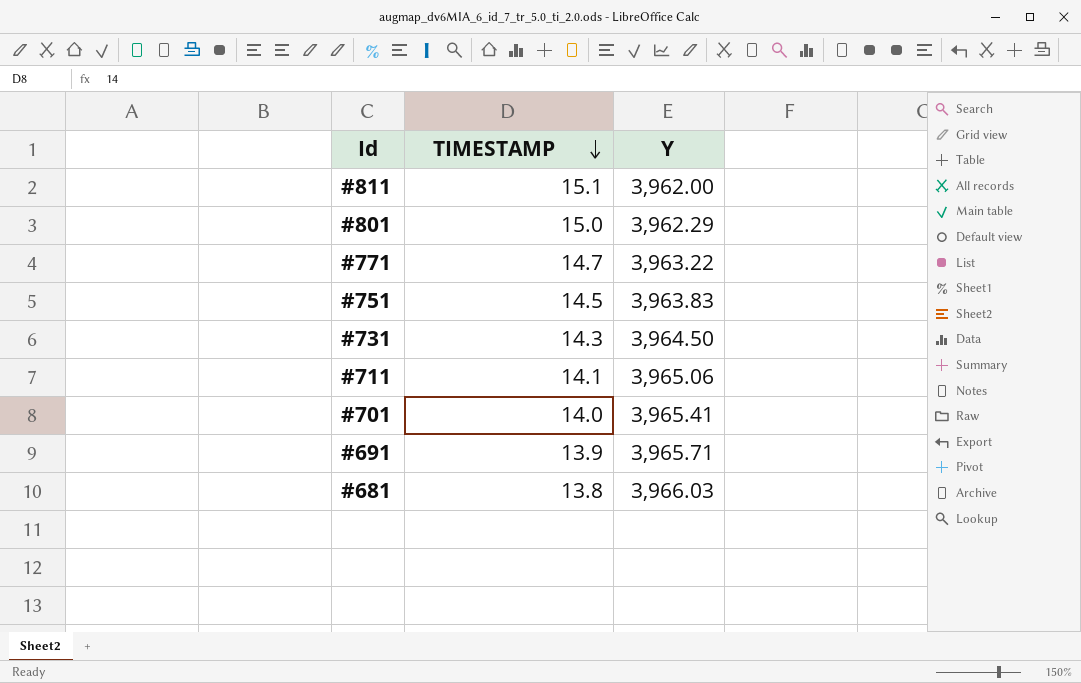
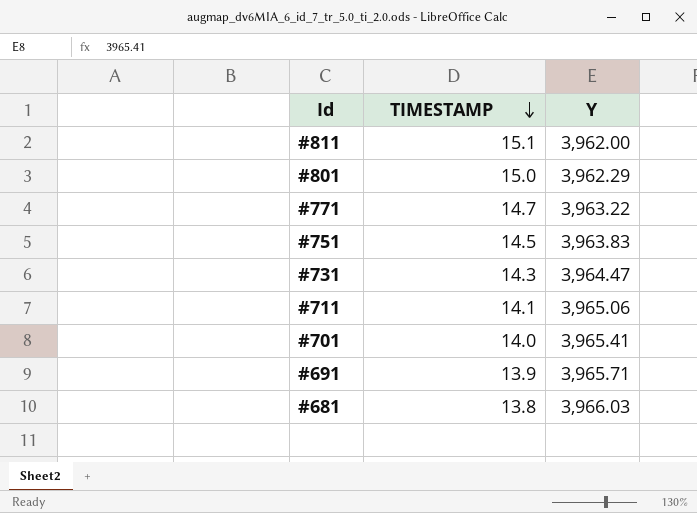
#731 | Y: 3,964.50 -> 3,964.47

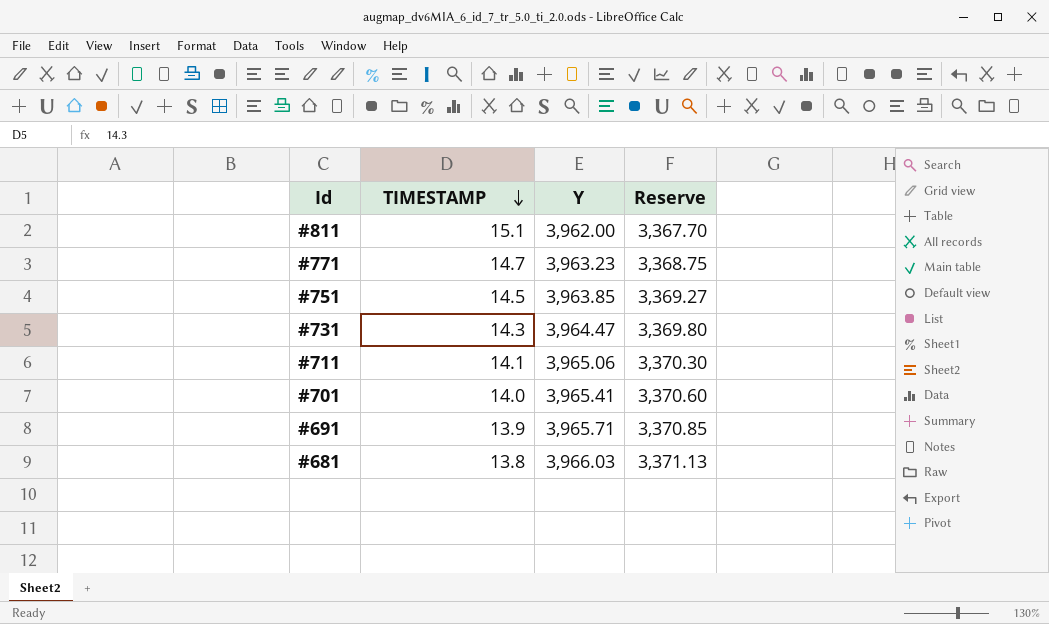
column Reserve | formula: none -> [Y] * 0.85
row #801: 15.0 | 3,962.29 -> none
#771 | Y: 3,963.22 -> 3,963.23
#751 | Y: 3,963.83 -> 3,963.85

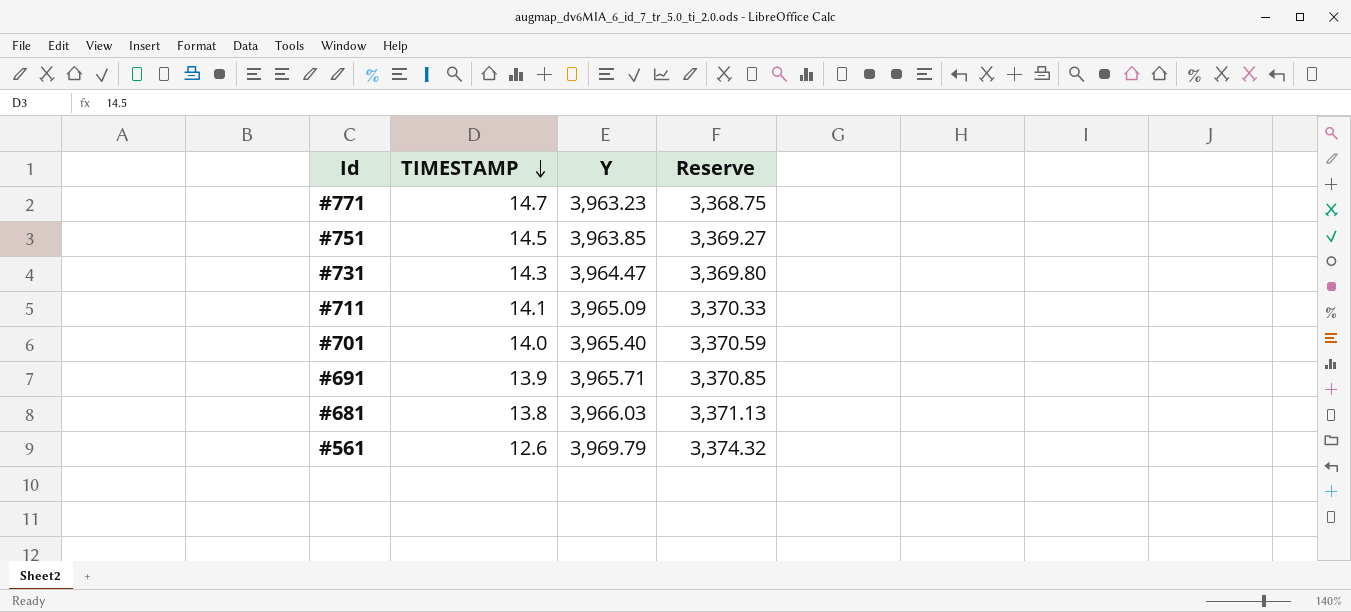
row #811: 15.1 | 3,962.00 | 3,367.70 -> none
#711 | Y: 3,965.06 -> 3,965.09
#711 | Reserve: 3,370.30 -> 3,370.33
#701 | Y: 3,965.41 -> 3,965.40
#701 | Reserve: 3,370.60 -> 3,370.59
row #561: none -> 12.6 | 3,969.79 | 3,374.32

